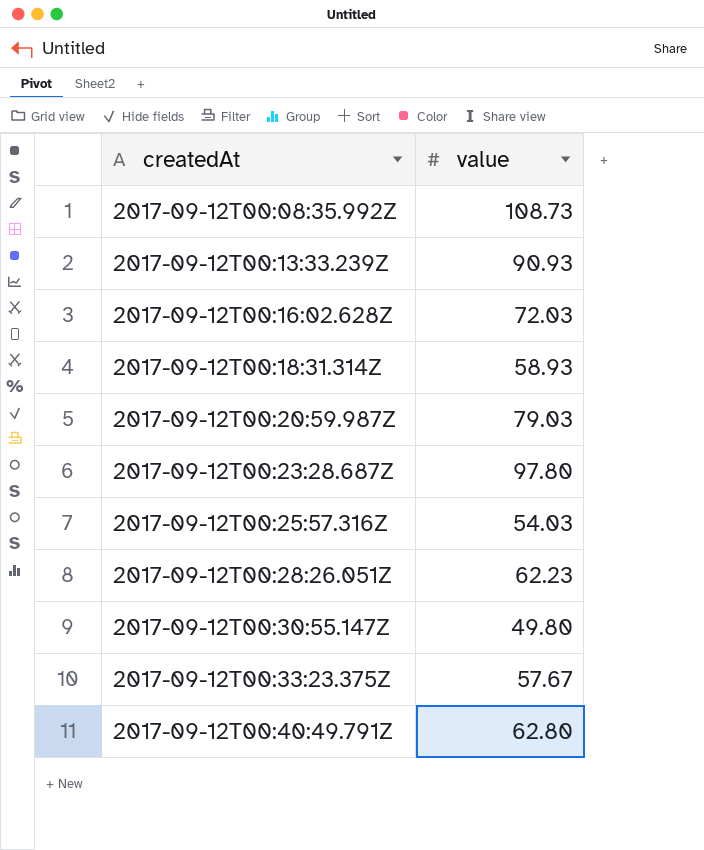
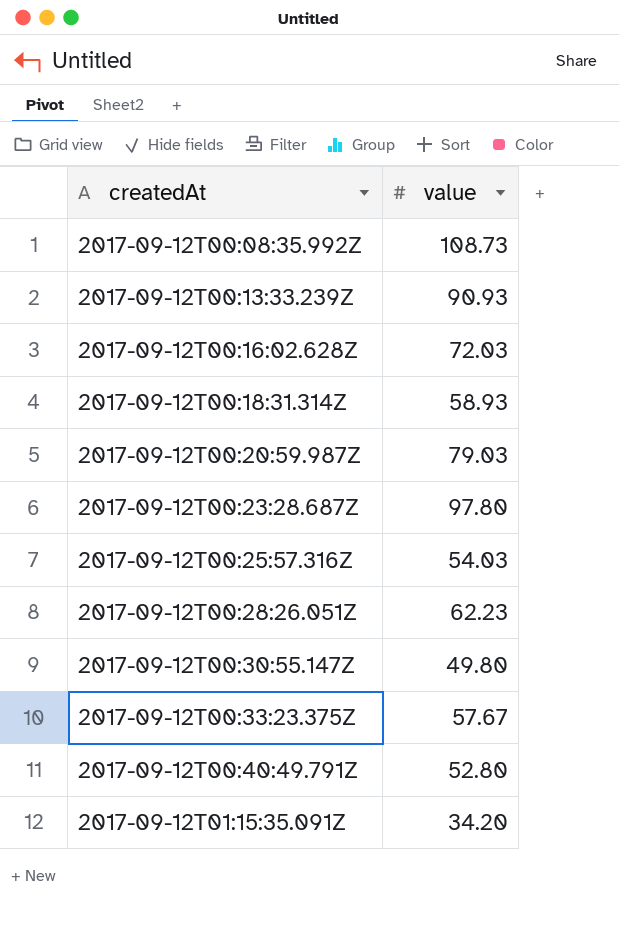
2017-09-12T00:40:49.791Z | value: 62.80 -> 52.80
row 2017-09-12T01:15:35.091Z: none -> 34.20

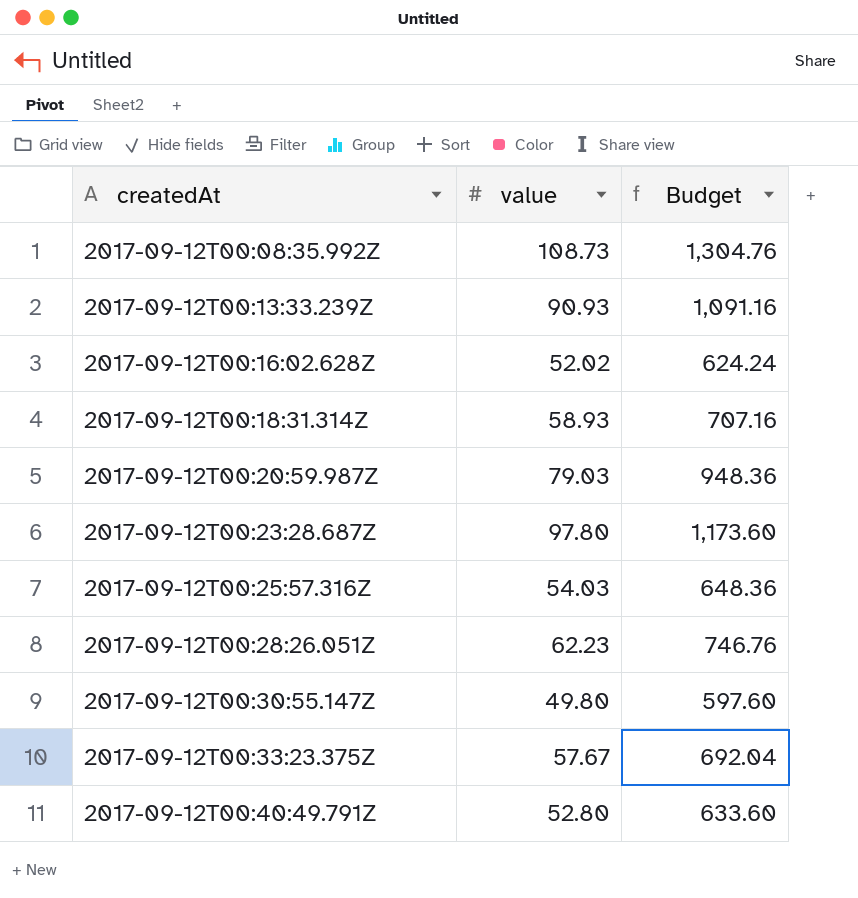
column Budget | formula: none -> [value] * 12
row 2017-09-12T01:15:35.091Z: 34.20 -> none
2017-09-12T00:16:02.628Z | value: 72.03 -> 52.02

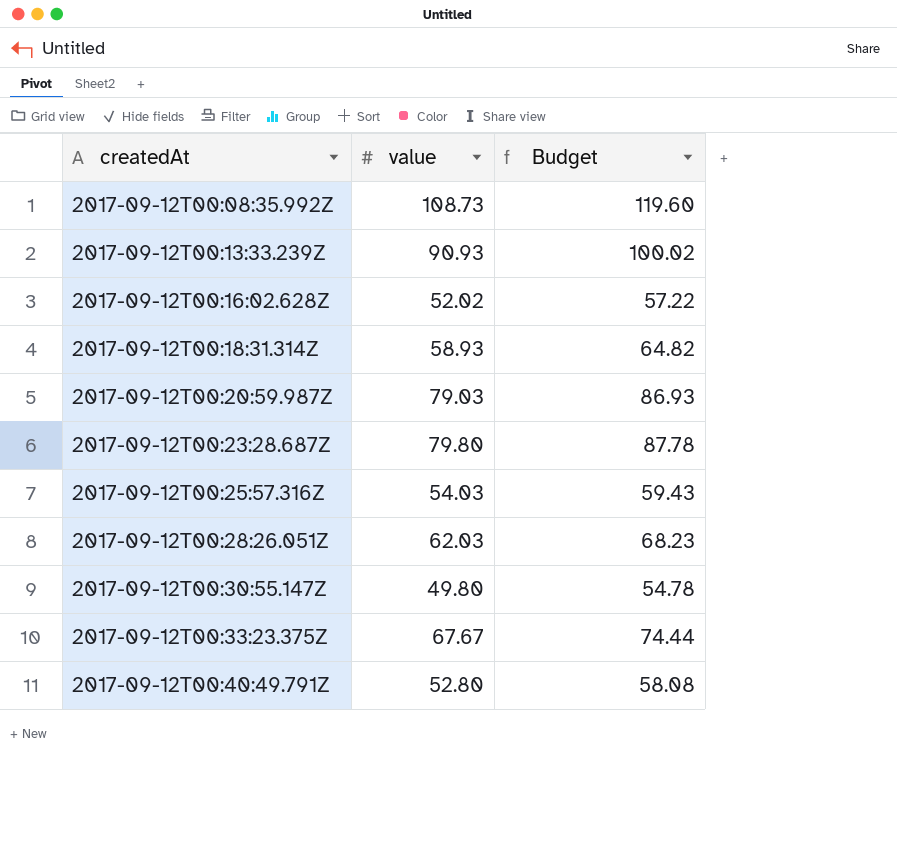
column Budget | formula: [value] * 12 -> [value] * 1.1
2017-09-12T00:23:28.687Z | value: 97.80 -> 79.80
2017-09-12T00:28:26.051Z | value: 62.23 -> 62.03
2017-09-12T00:33:23.375Z | value: 57.67 -> 67.67

